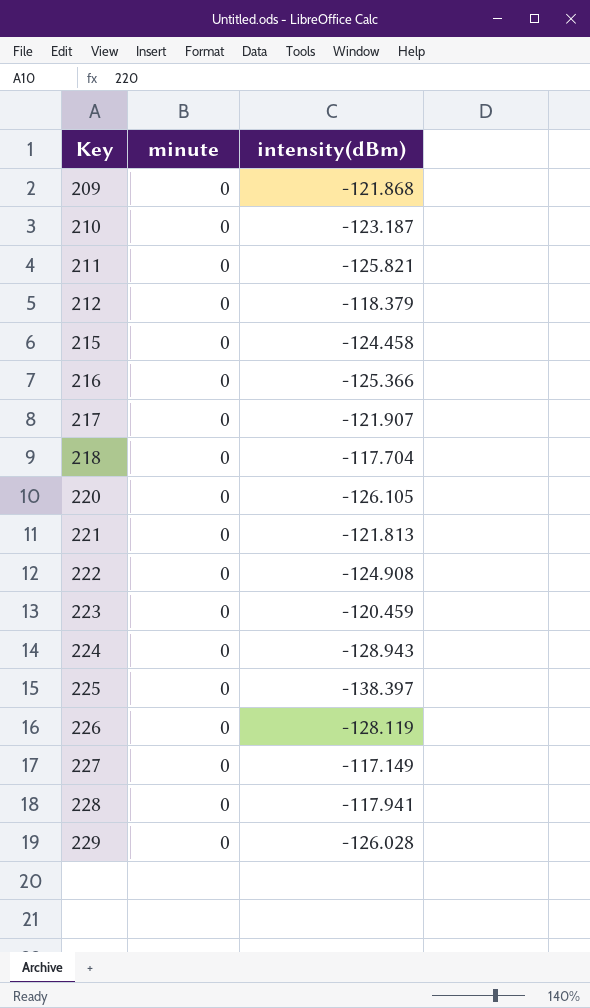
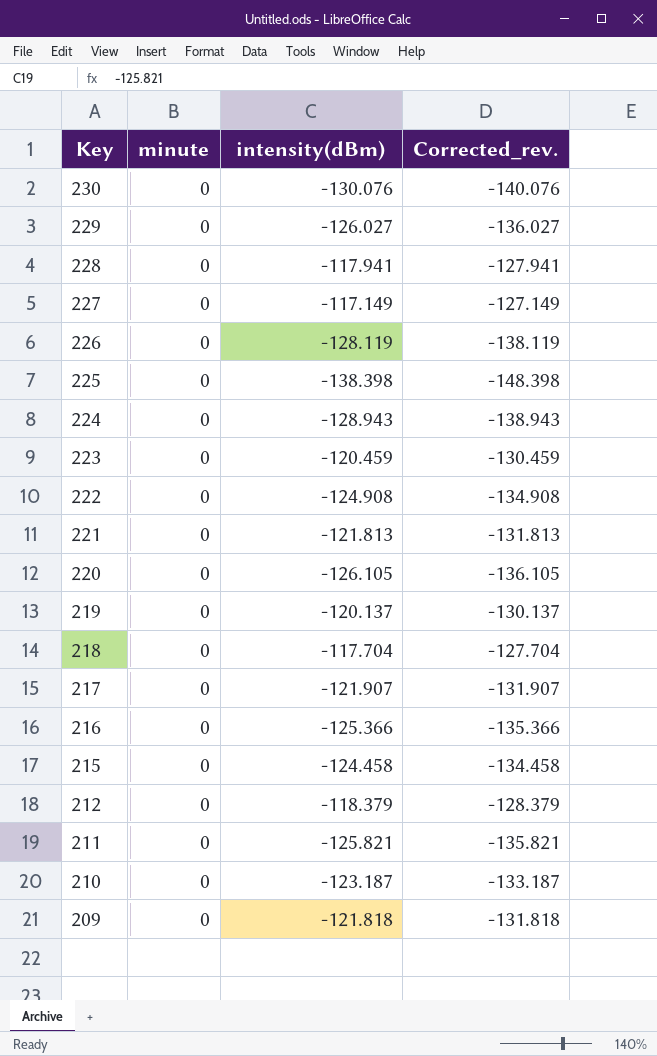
row order: Key ascending -> Key descending
column Corrected_rev. | formula: none -> [intensity(dBm)] - 10
row 230: none -> 0 | -130.076 | -140.076
229 | intensity(dBm): -126.028 -> -126.027
225 | intensity(dBm): -138.397 -> -138.398
row 219: none -> 0 | -120.137 | -130.137
209 | intensity(dBm): -121.868 -> -121.818

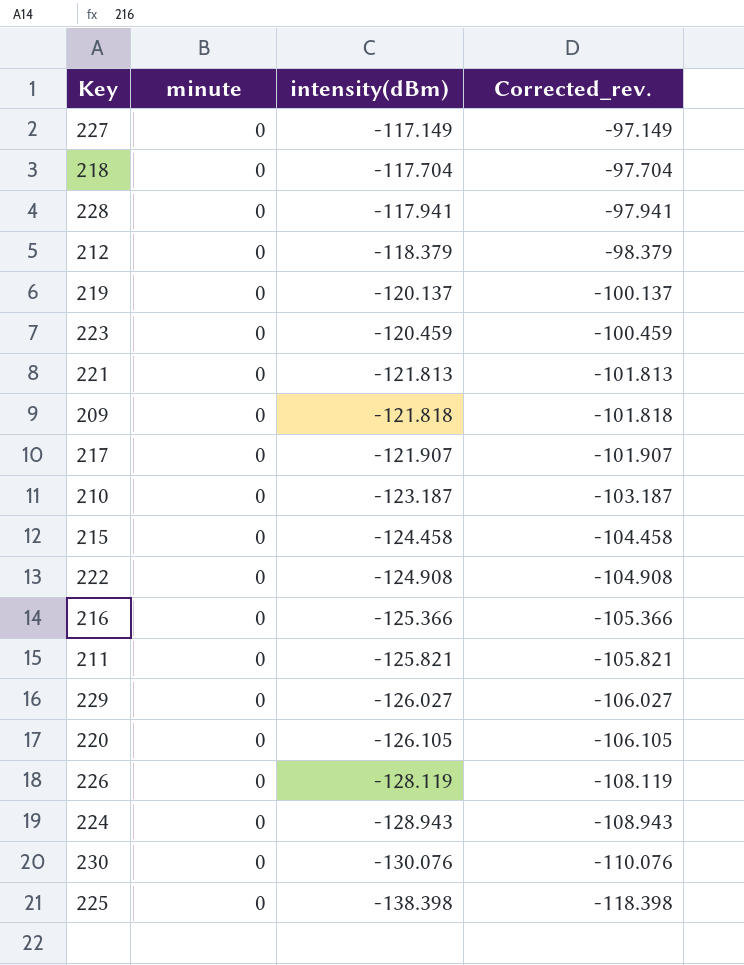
row order: Key descending -> intensity(dBm) descending
column Corrected_rev. | formula: [intensity(dBm)] - 10 -> [intensity(dBm)] + 20

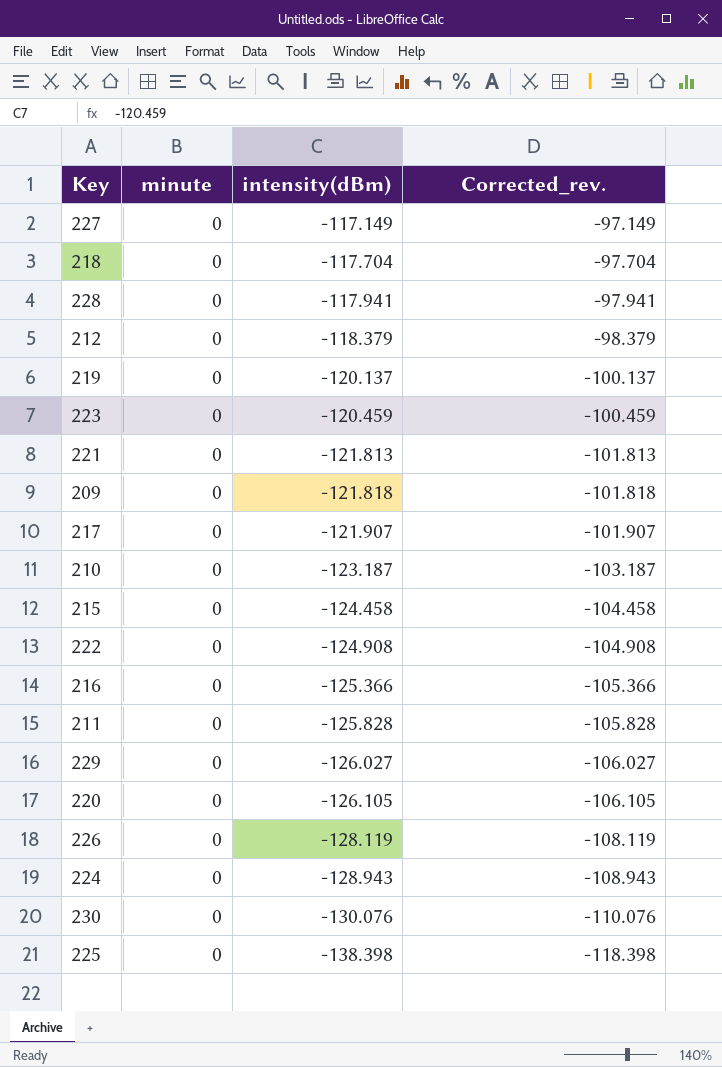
211 | intensity(dBm): -125.821 -> -125.828
211 | Corrected_rev.: -105.821 -> -105.828

